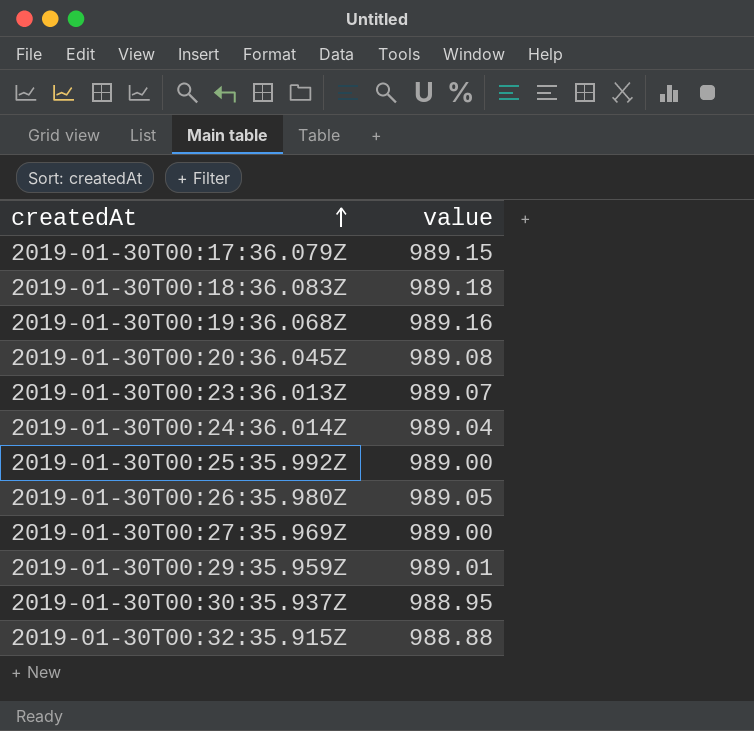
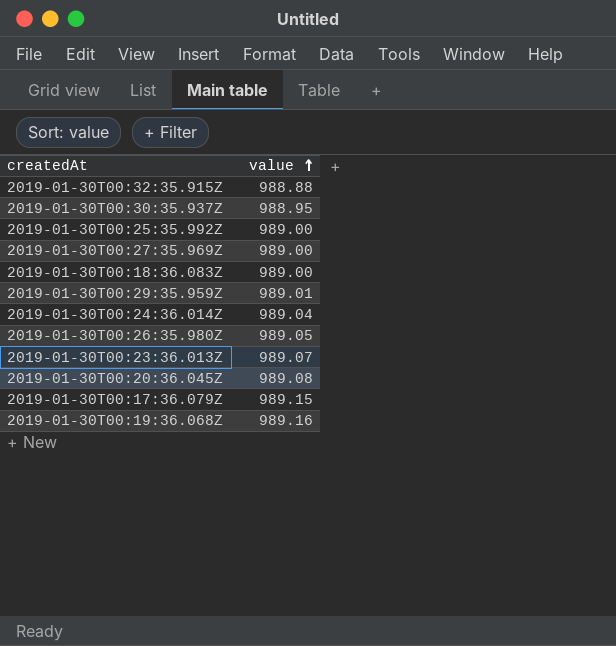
row order: createdAt ascending -> value ascending
2019-01-30T00:18:36.083Z | value: 989.18 -> 989.00

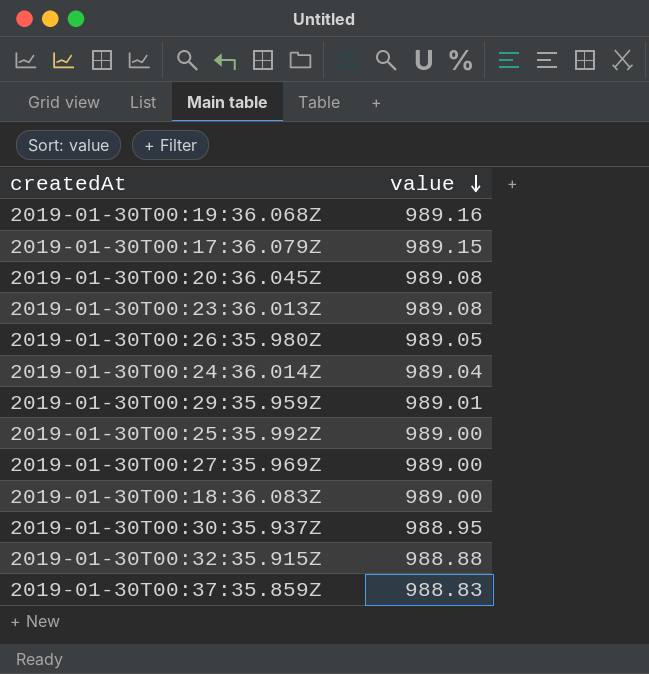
row order: value ascending -> value descending
2019-01-30T00:23:36.013Z | value: 989.07 -> 989.08
row 2019-01-30T00:37:35.859Z: none -> 988.83

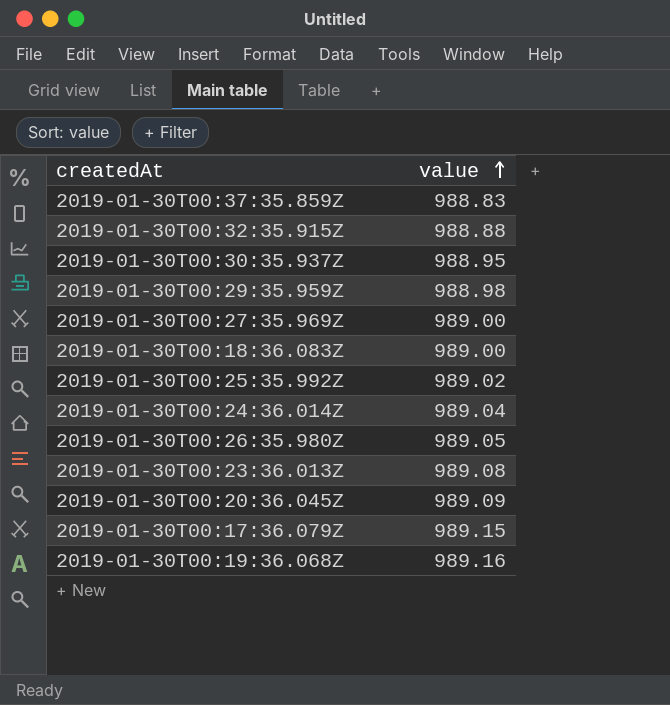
row order: value descending -> value ascending
2019-01-30T00:29:35.959Z | value: 989.01 -> 988.98
2019-01-30T00:25:35.992Z | value: 989.00 -> 989.02
2019-01-30T00:20:36.045Z | value: 989.08 -> 989.09

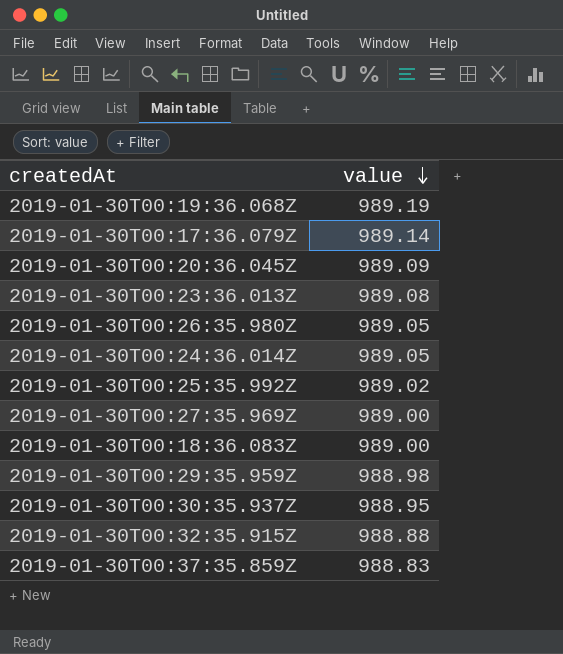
row order: value ascending -> value descending
2019-01-30T00:19:36.068Z | value: 989.16 -> 989.19
2019-01-30T00:17:36.079Z | value: 989.15 -> 989.14
2019-01-30T00:24:36.014Z | value: 989.04 -> 989.05

